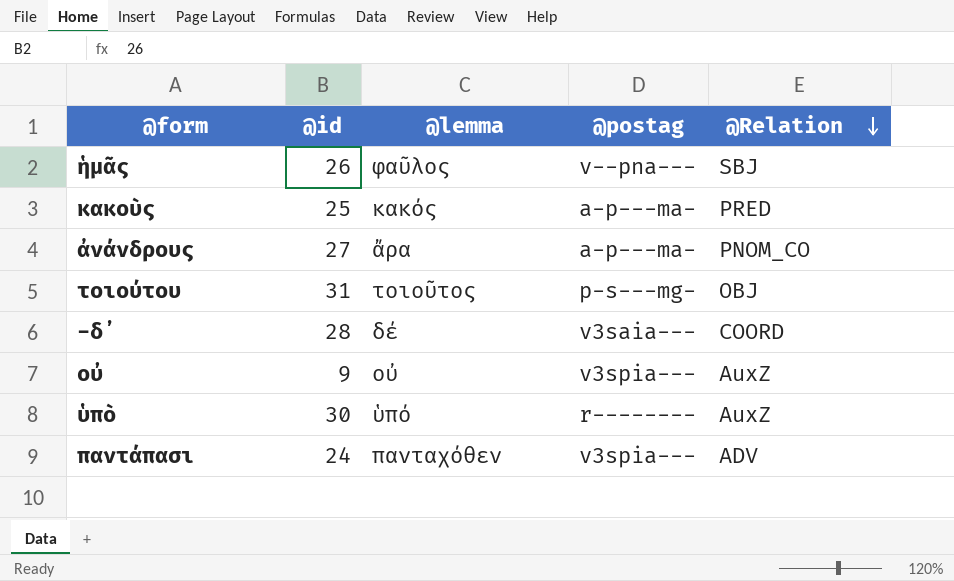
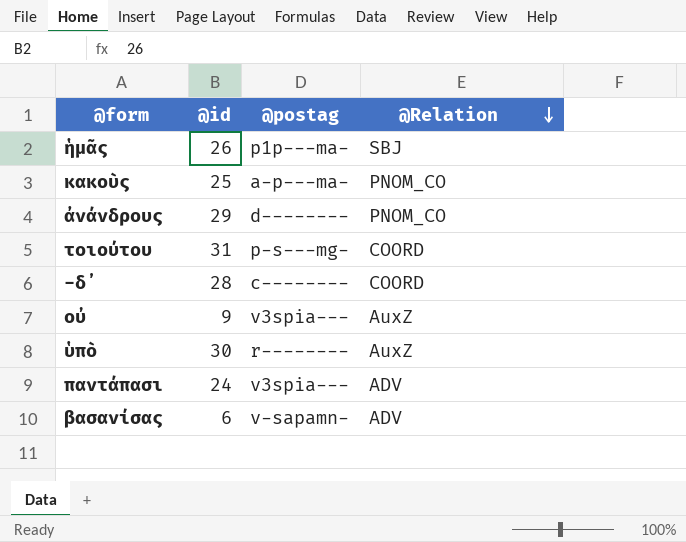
column @lemma | position: 3 -> none
ἡμᾶς | @postag: v--pna--- -> p1p---ma-
κακοὺς | @Relation: PRED -> PNOM_CO
ἀνάνδρους | @id: 27 -> 29
ἀνάνδρους | @postag: a-p---ma- -> d--------
τοιούτου | @Relation: OBJ -> COORD
-δ᾽ | @postag: v3saia--- -> c--------
row βασανίσας: none -> 6 | v-sapamn- | ADV

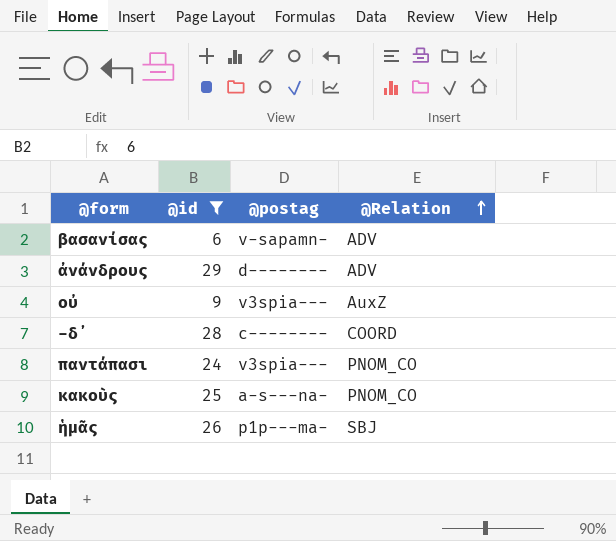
filter: none -> @id <= 29
row order: @Relation descending -> @Relation ascending
ἀνάνδρους | @Relation: PNOM_CO -> ADV
παντάπασι | @Relation: ADV -> PNOM_CO
κακοὺς | @postag: a-p---ma- -> a-s---na-

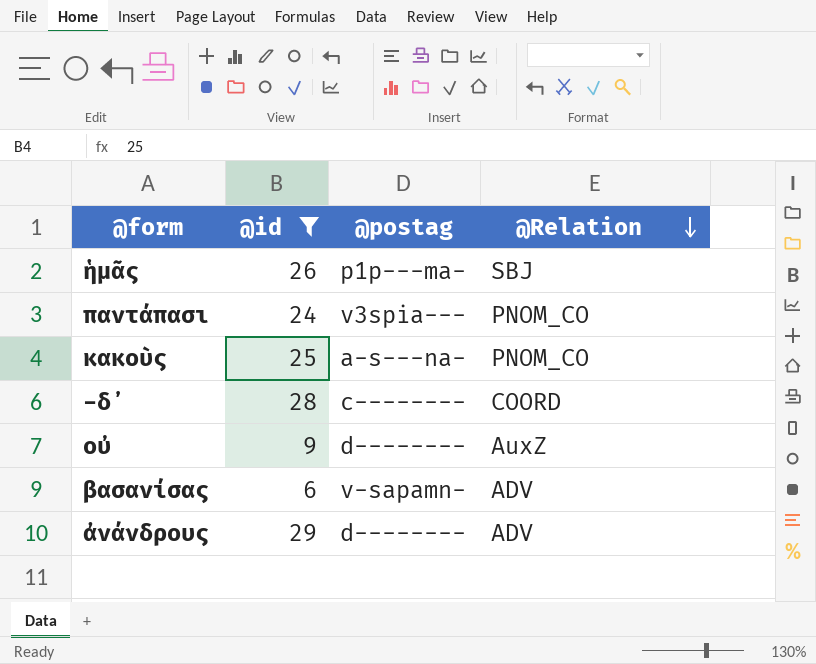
row order: @Relation ascending -> @Relation descending
οὐ | @postag: v3spia--- -> d--------

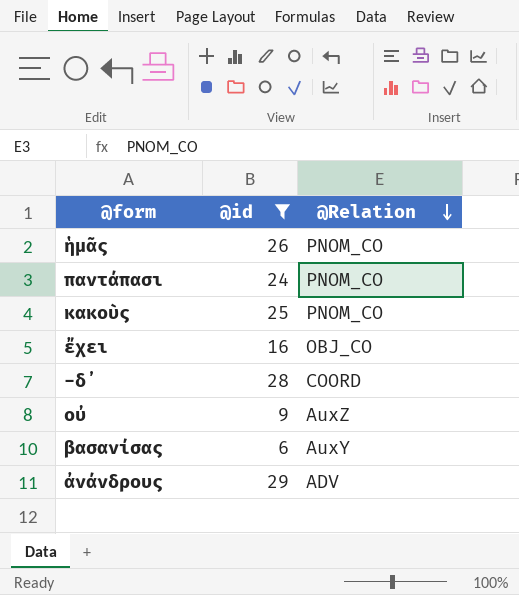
column @postag | position: 3 -> none
ἡμᾶς | @Relation: SBJ -> PNOM_CO
row ἔχει: none -> 16 | OBJ_CO
βασανίσας | @Relation: ADV -> AuxY

